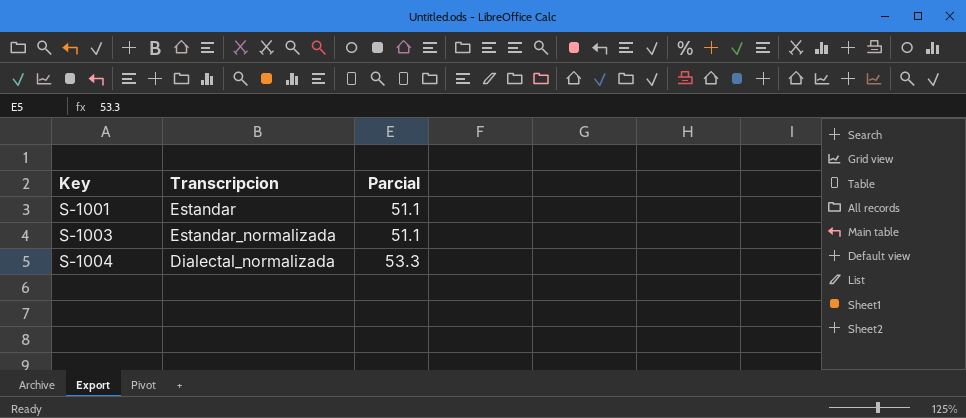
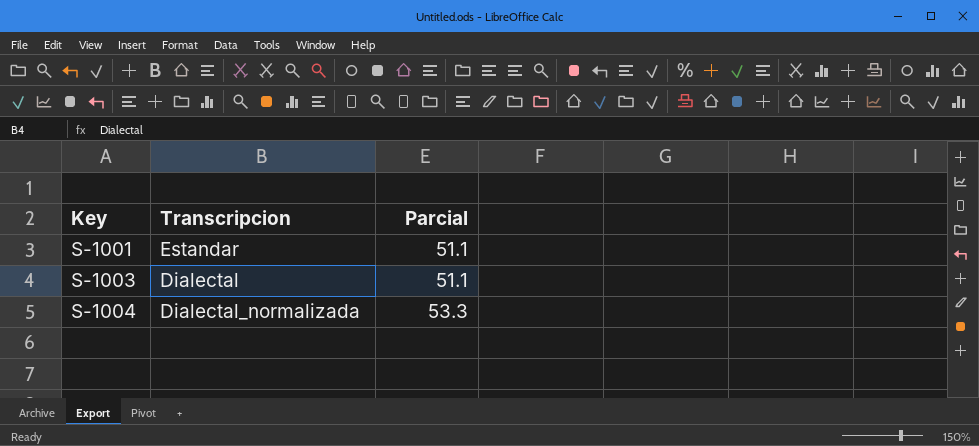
S-1003 | Transcripcion: Estandar_normalizada -> Dialectal

